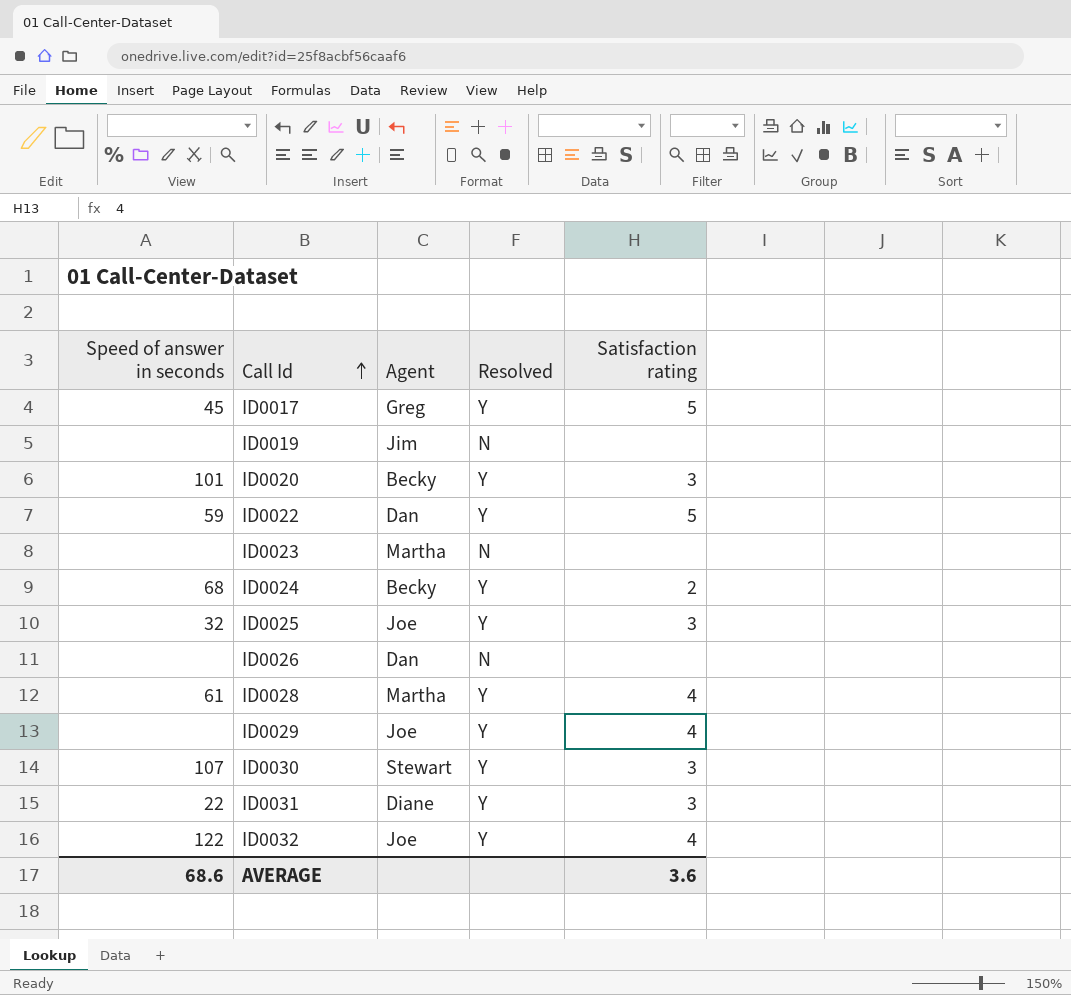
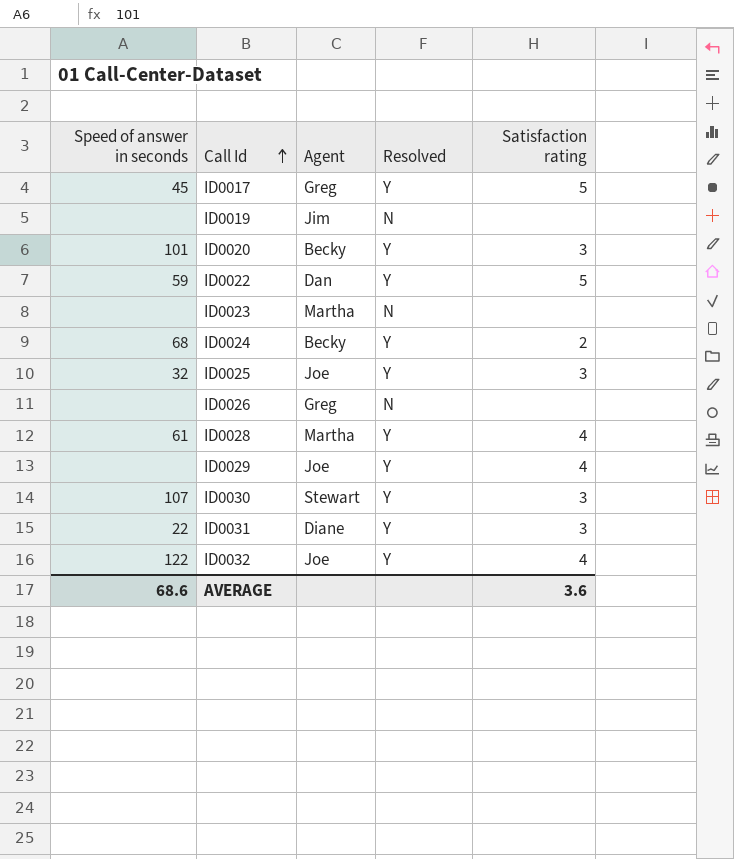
ID0026 | Agent: Dan -> Greg

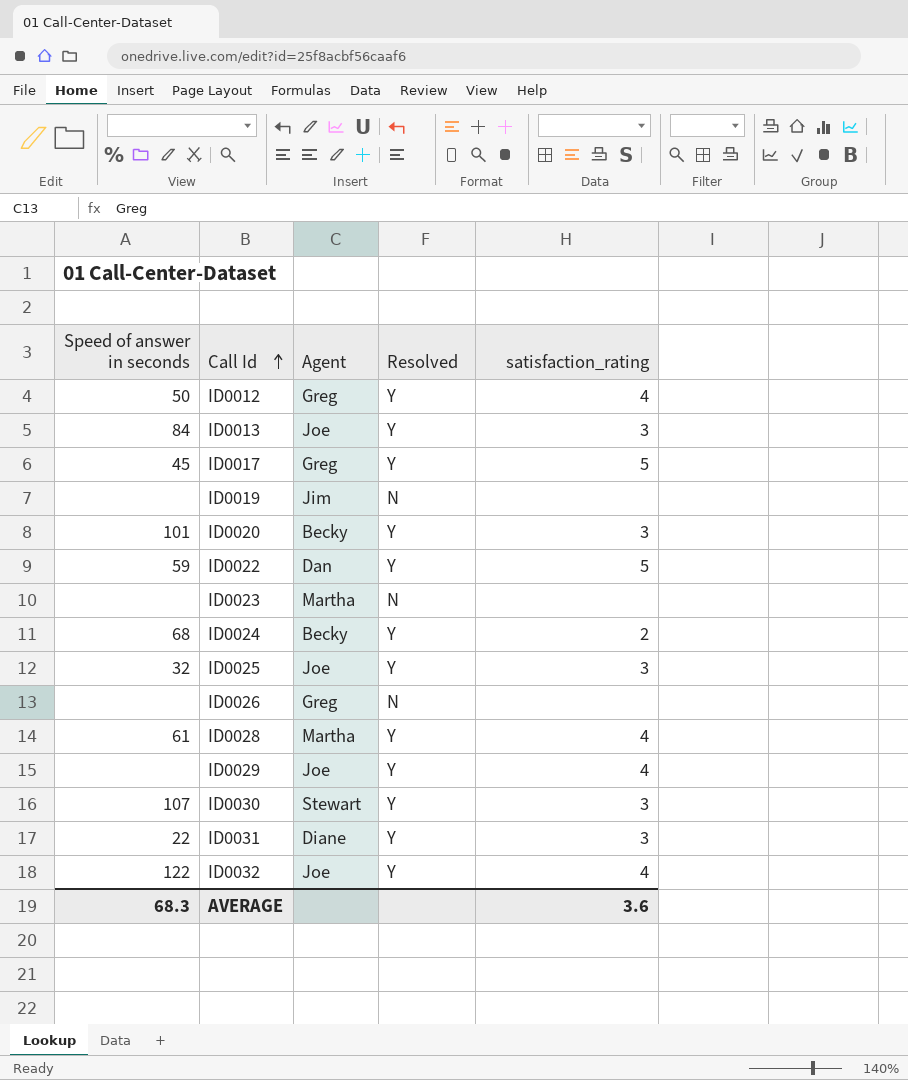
column name: Satisfaction rating -> satisfaction_rating
row ID0012: none -> 50 | Greg | Y | 4
row ID0013: none -> 84 | Joe | Y | 3
AVERAGE | Speed of answer in seconds: 68.6 -> 68.3

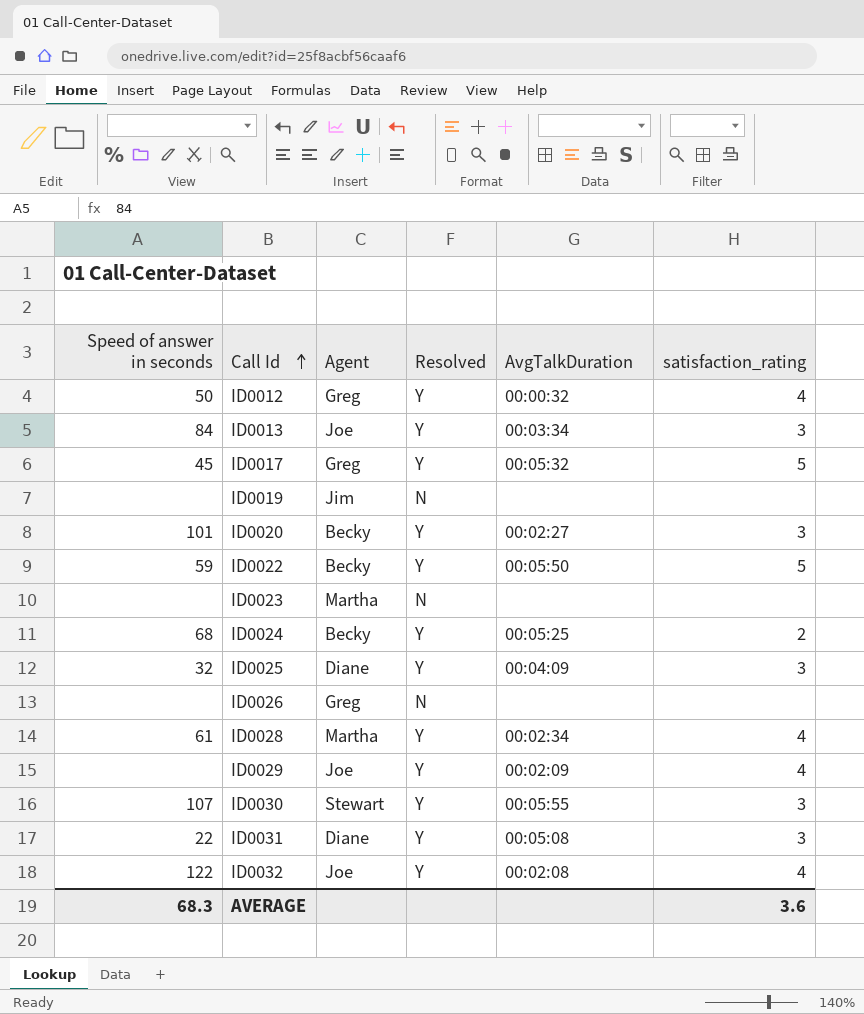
column AvgTalkDuration | position: none -> 5
ID0022 | Agent: Dan -> Becky
ID0025 | Agent: Joe -> Diane

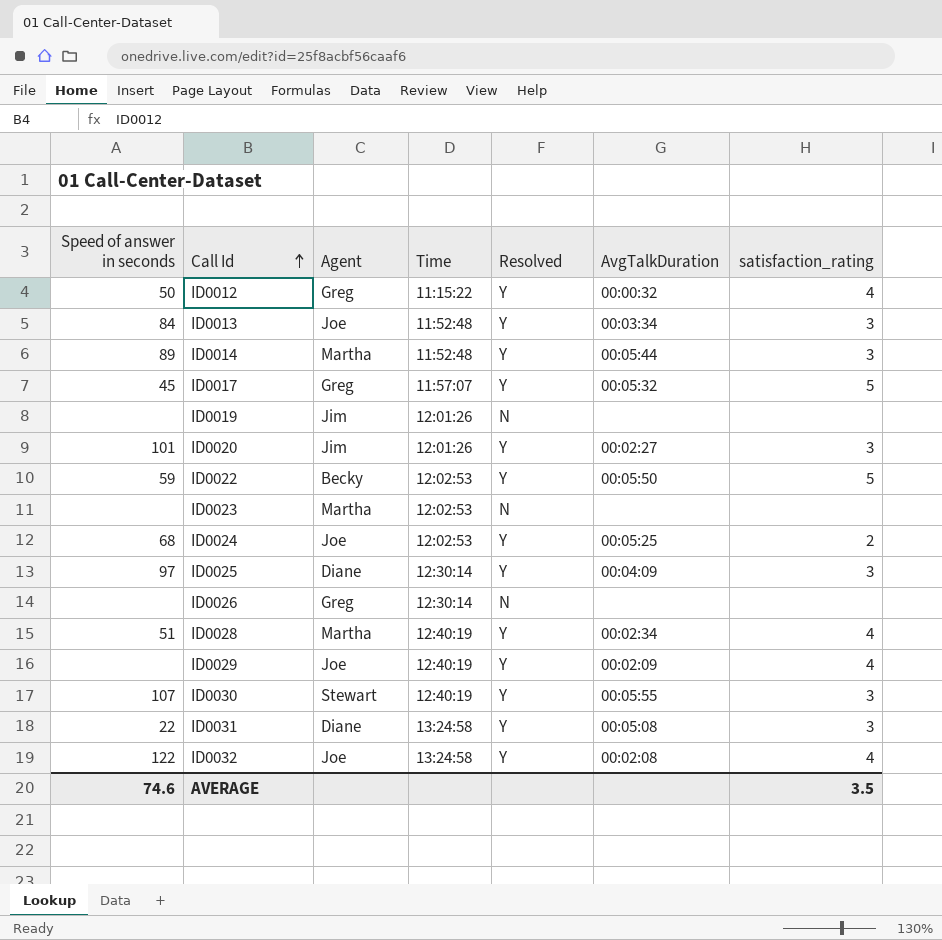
column Time | position: none -> 4
row ID0014: none -> 89 | Martha | 11:52:48 | Y | 00:05:44 | 3
ID0020 | Agent: Becky -> Jim
ID0024 | Agent: Becky -> Joe
ID0025 | Speed of answer in seconds: 32 -> 97
ID0028 | Speed of answer in seconds: 61 -> 51
AVERAGE | Speed of answer in seconds: 68.3 -> 74.6
AVERAGE | satisfaction_rating: 3.6 -> 3.5

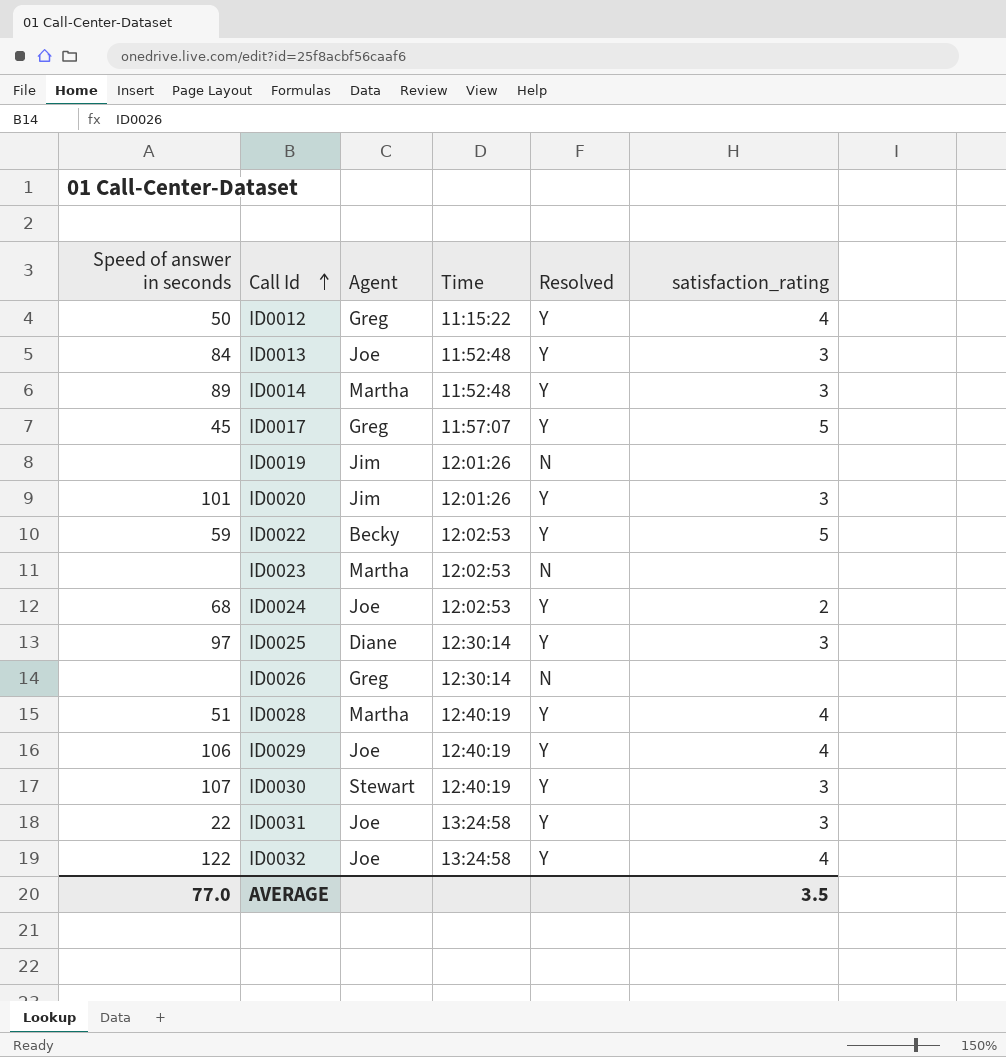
column AvgTalkDuration | position: 6 -> none
ID0029 | Speed of answer in seconds: none -> 106
ID0031 | Agent: Diane -> Joe
AVERAGE | Speed of answer in seconds: 74.6 -> 77.0

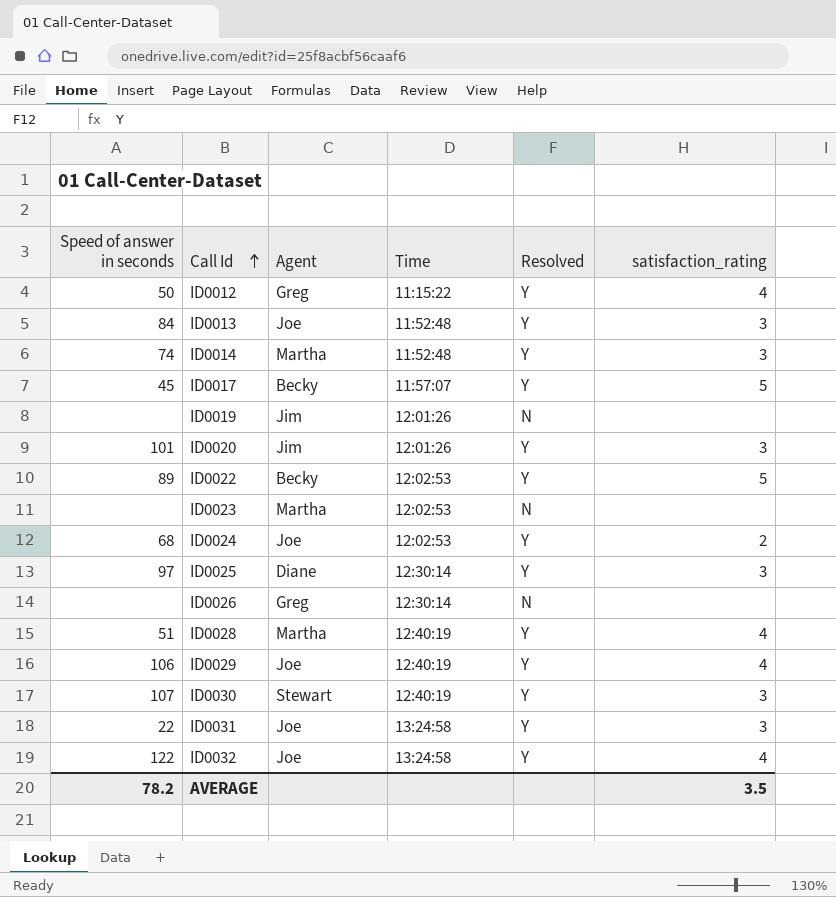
ID0014 | Speed of answer in seconds: 89 -> 74
ID0017 | Agent: Greg -> Becky
ID0022 | Speed of answer in seconds: 59 -> 89
AVERAGE | Speed of answer in seconds: 77.0 -> 78.2

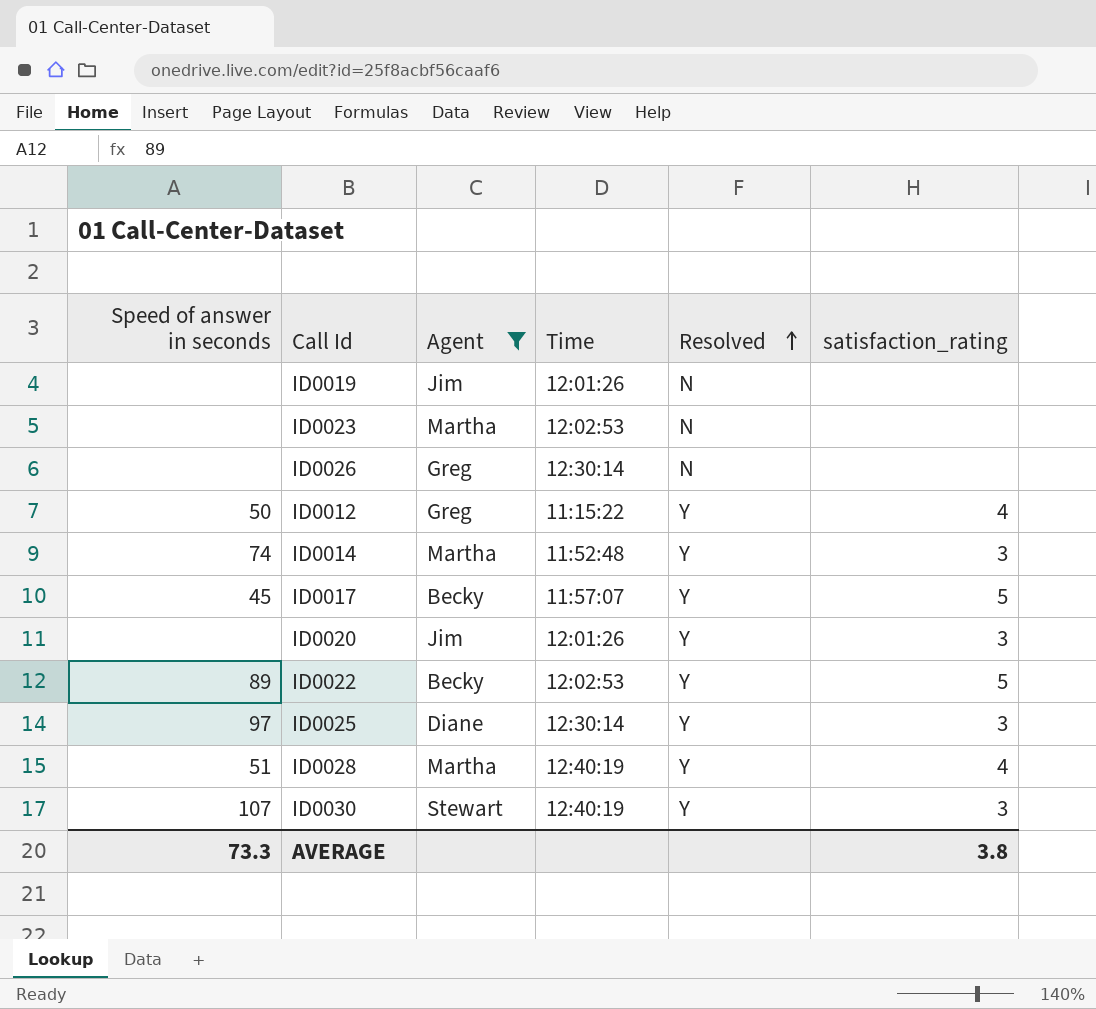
filter: none -> Agent != Joe
row order: Call Id ascending -> Resolved ascending
ID0020 | Speed of answer in seconds: 101 -> none
AVERAGE | Speed of answer in seconds: 78.2 -> 73.3
AVERAGE | satisfaction_rating: 3.5 -> 3.8

